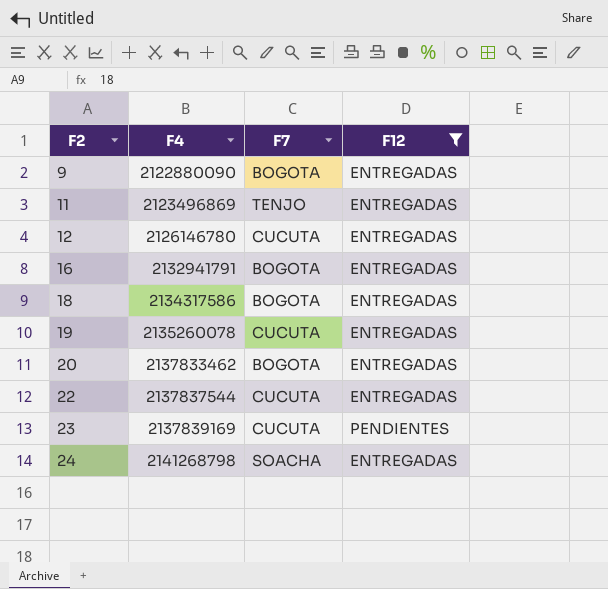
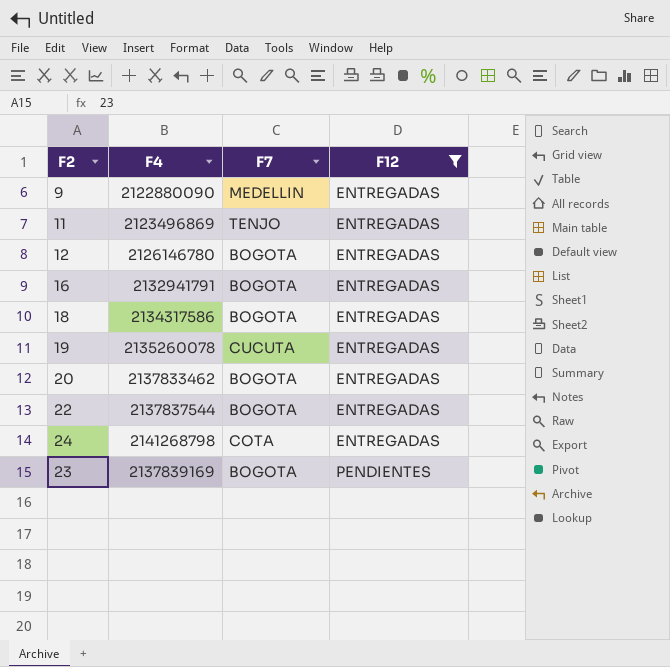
row order: F2 ascending -> F12 ascending
9 | F7: BOGOTA -> MEDELLIN
12 | F7: CUCUTA -> BOGOTA
22 | F7: CUCUTA -> BOGOTA
24 | F7: SOACHA -> COTA
23 | F7: CUCUTA -> BOGOTA

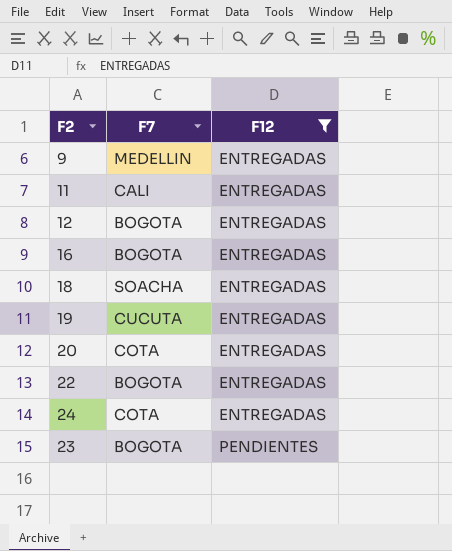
column F4 | position: 2 -> none
11 | F7: TENJO -> CALI
18 | F7: BOGOTA -> SOACHA
20 | F7: BOGOTA -> COTA

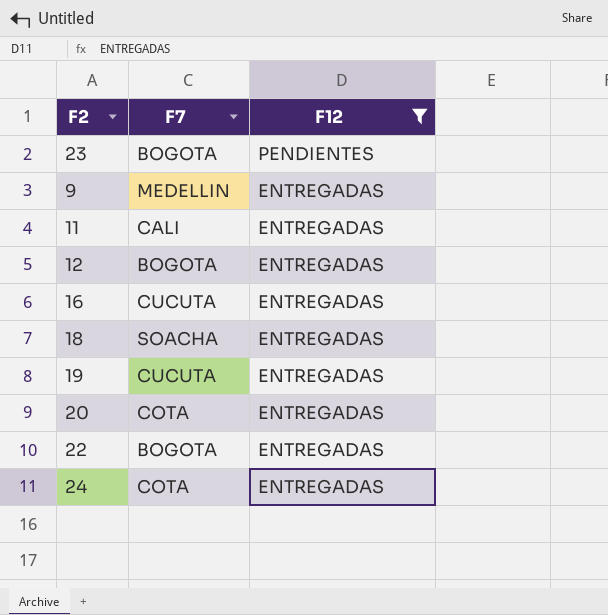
row order: F12 ascending -> F12 descending
16 | F7: BOGOTA -> CUCUTA

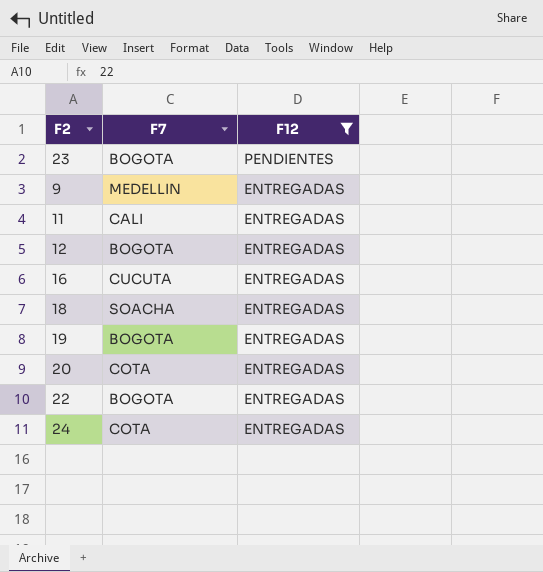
19 | F7: CUCUTA -> BOGOTA

